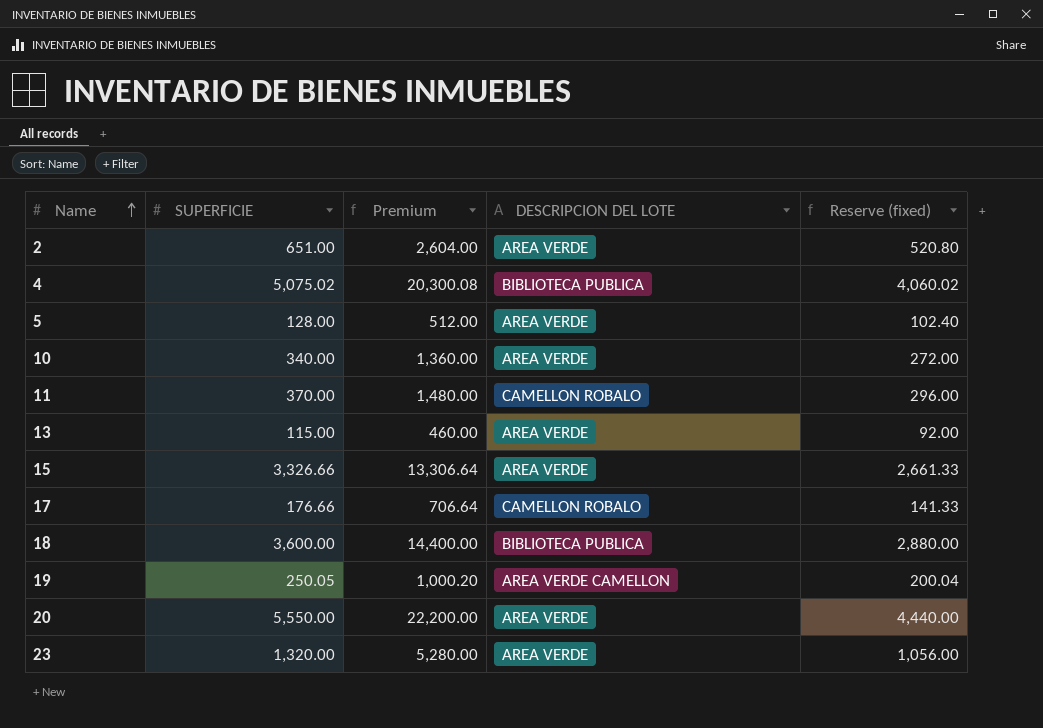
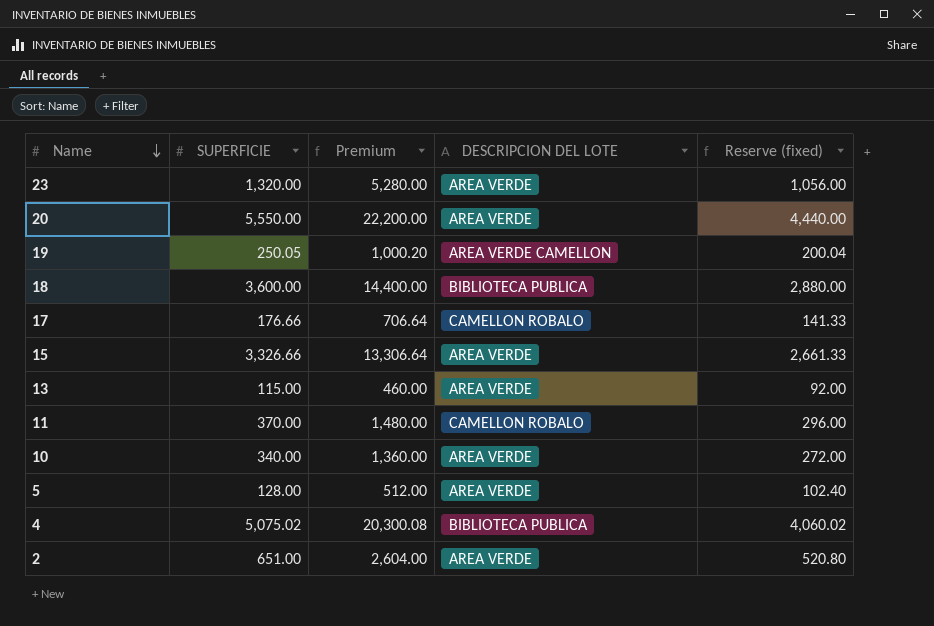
row order: Name ascending -> Name descending

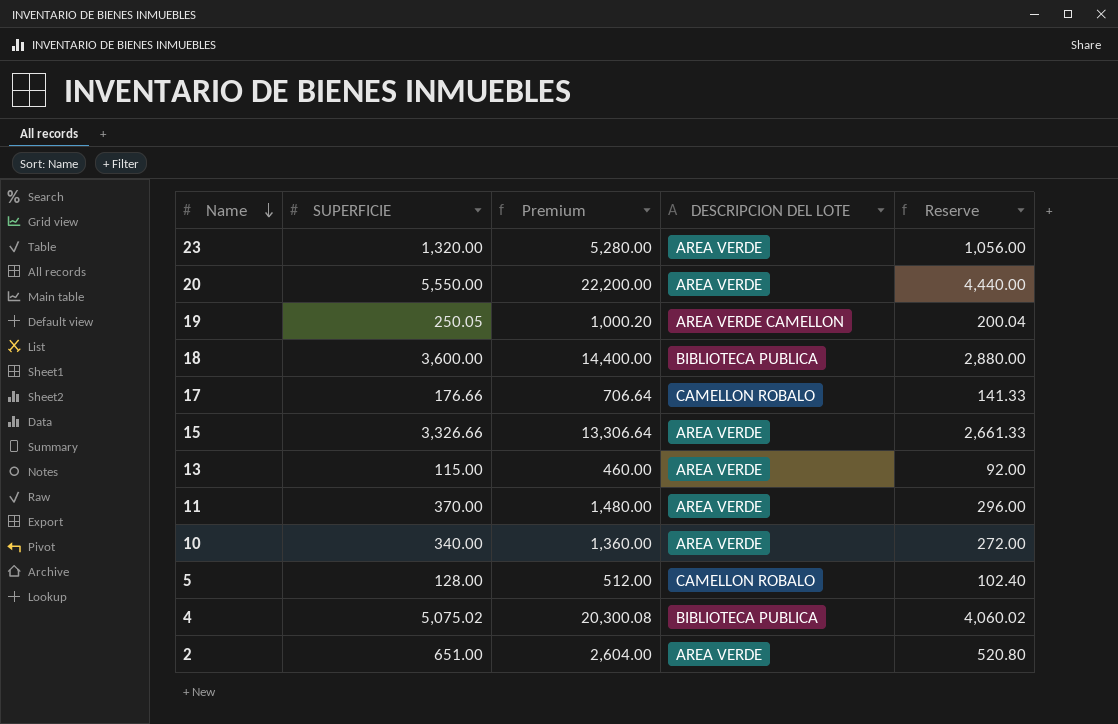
column name: Reserve (fixed) -> Reserve
11 | DESCRIPCION DEL LOTE: CAMELLON ROBALO -> AREA VERDE
5 | DESCRIPCION DEL LOTE: AREA VERDE -> CAMELLON ROBALO

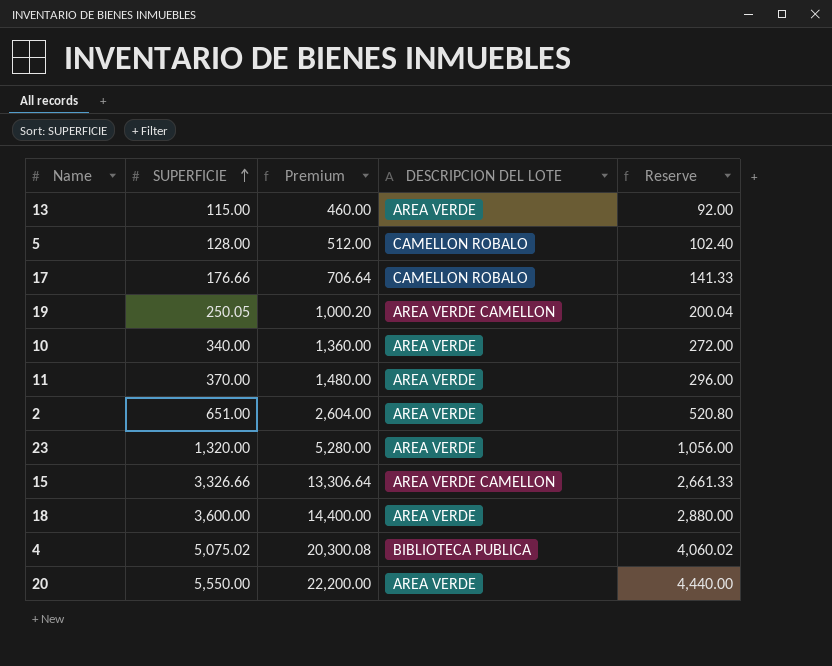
row order: Name descending -> SUPERFICIE ascending
15 | DESCRIPCION DEL LOTE: AREA VERDE -> AREA VERDE CAMELLON
18 | DESCRIPCION DEL LOTE: BIBLIOTECA PUBLICA -> AREA VERDE

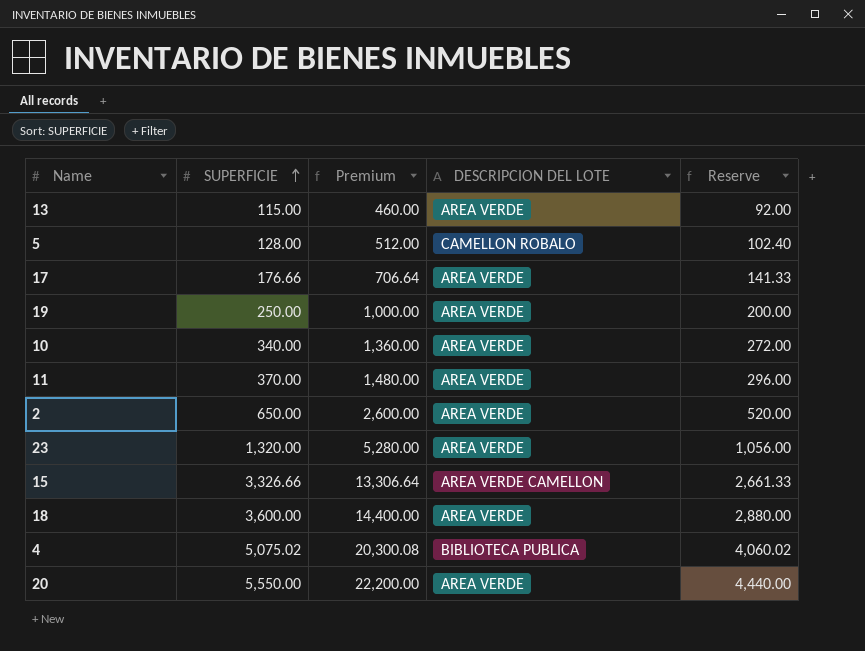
17 | DESCRIPCION DEL LOTE: CAMELLON ROBALO -> AREA VERDE
19 | SUPERFICIE: 250.05 -> 250.00
19 | Premium: 1,000.20 -> 1,000.00
19 | DESCRIPCION DEL LOTE: AREA VERDE CAMELLON -> AREA VERDE
19 | Reserve: 200.04 -> 200.00
2 | SUPERFICIE: 651.00 -> 650.00
2 | Premium: 2,604.00 -> 2,600.00
2 | Reserve: 520.80 -> 520.00

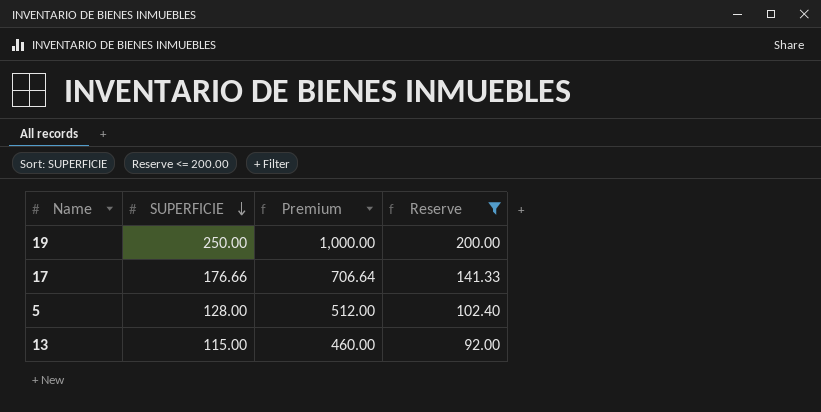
filter: none -> Reserve <= 200.00
row order: SUPERFICIE ascending -> SUPERFICIE descending
column DESCRIPCION DEL LOTE | position: 4 -> none

